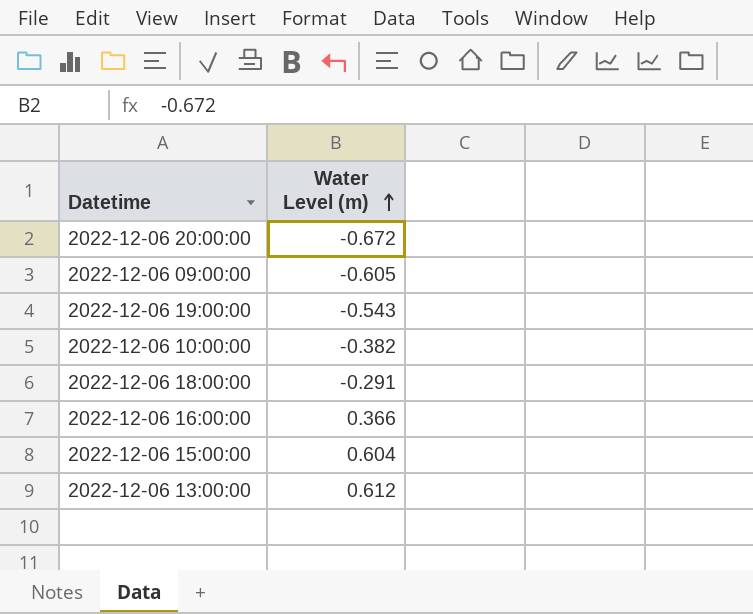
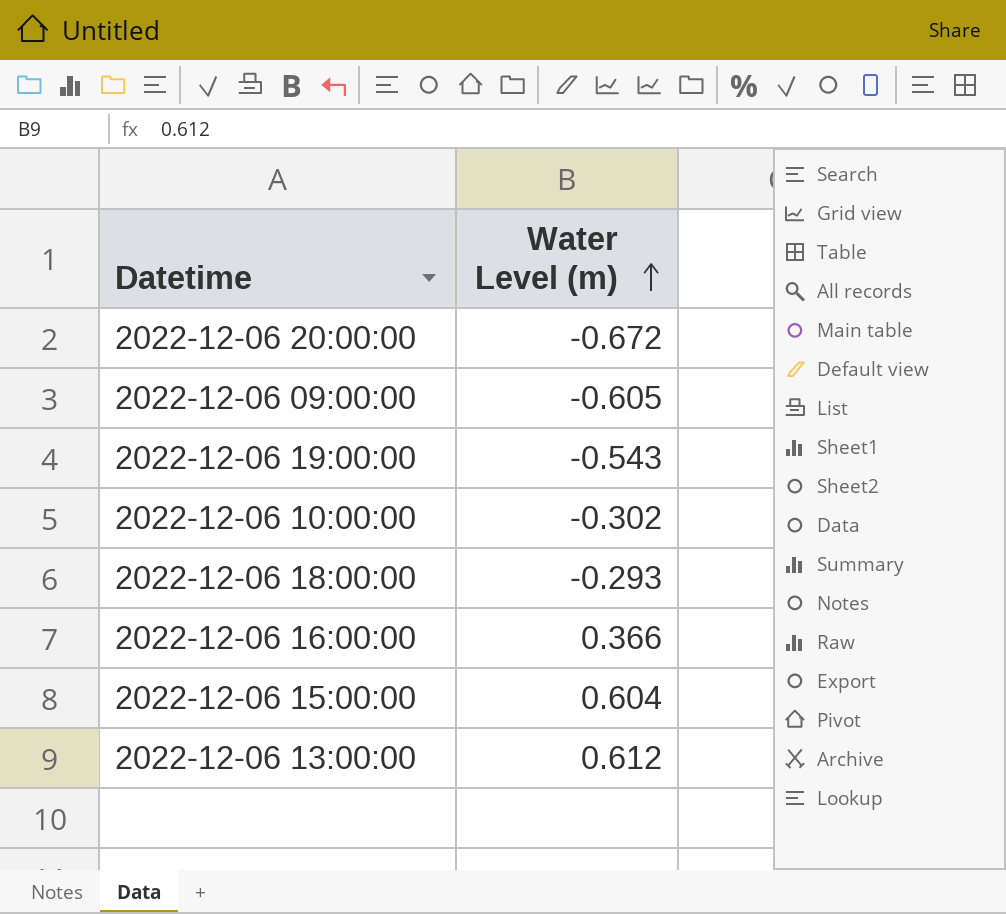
2022-12-06 10:00:00 | Water Level (m): -0.382 -> -0.302
2022-12-06 18:00:00 | Water Level (m): -0.291 -> -0.293

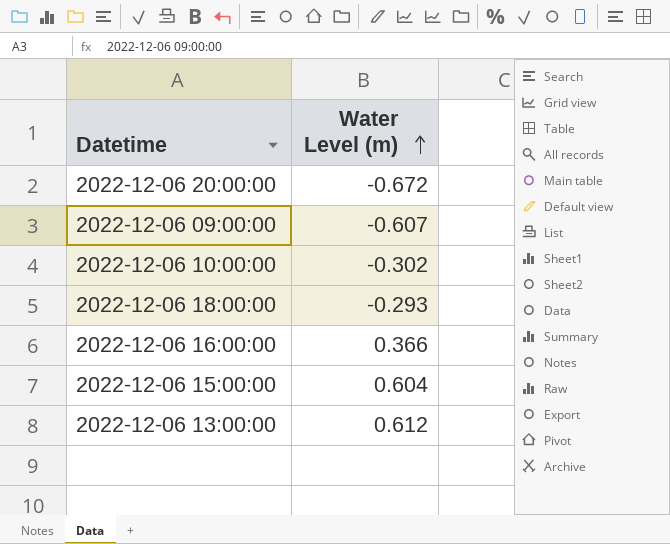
row 2022-12-06 19:00:00: -0.543 -> none
2022-12-06 09:00:00 | Water Level (m): -0.605 -> -0.607

